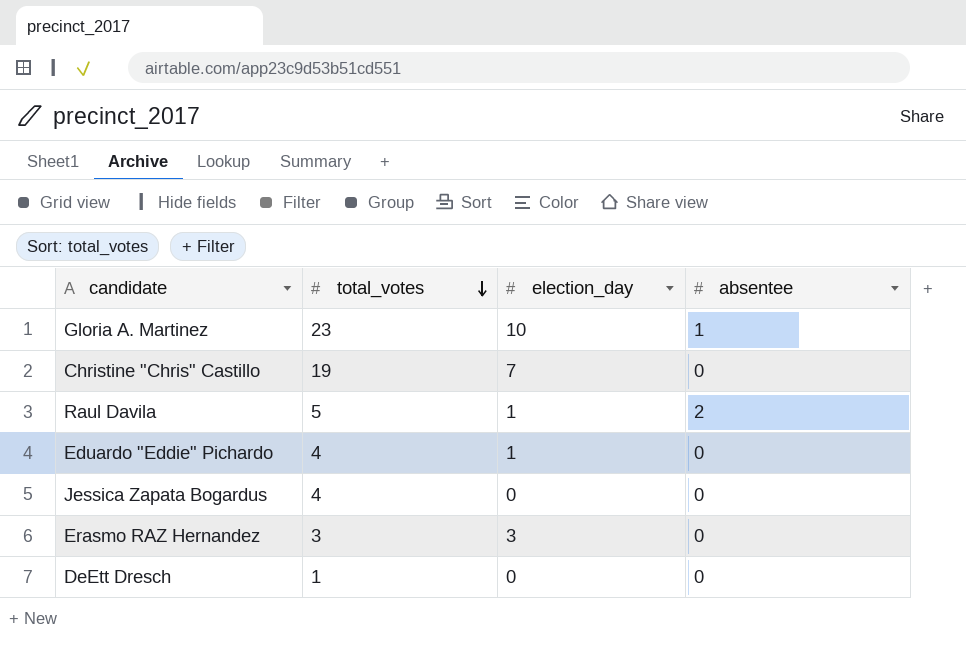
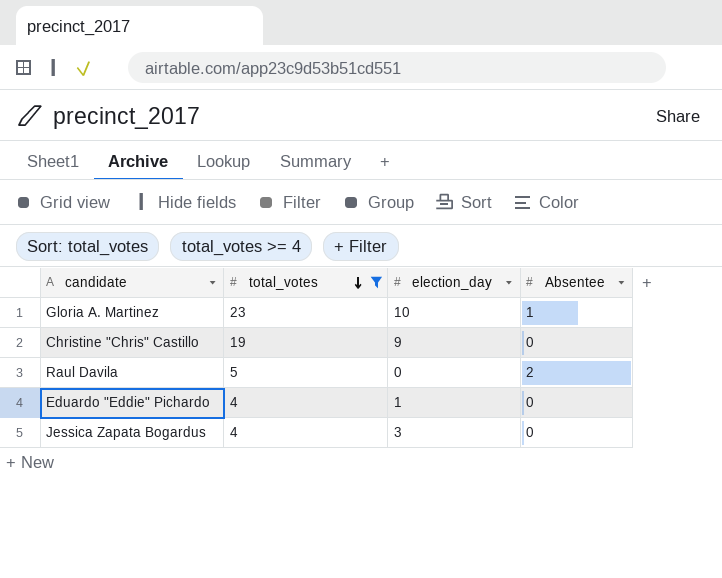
filter: none -> total_votes >= 4
column name: absentee -> Absentee
Christine "Chris" Castillo | election_day: 7 -> 9
Raul Davila | election_day: 1 -> 0
Jessica Zapata Bogardus | election_day: 0 -> 3

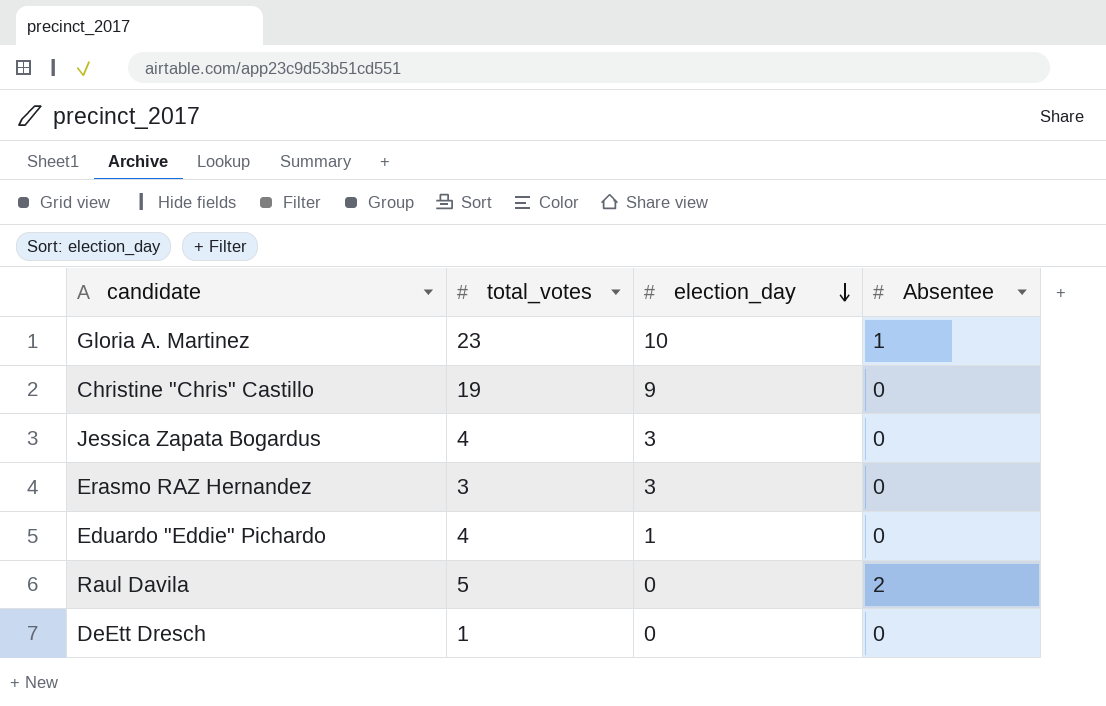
filter: total_votes >= 4 -> none
row order: total_votes descending -> election_day descending

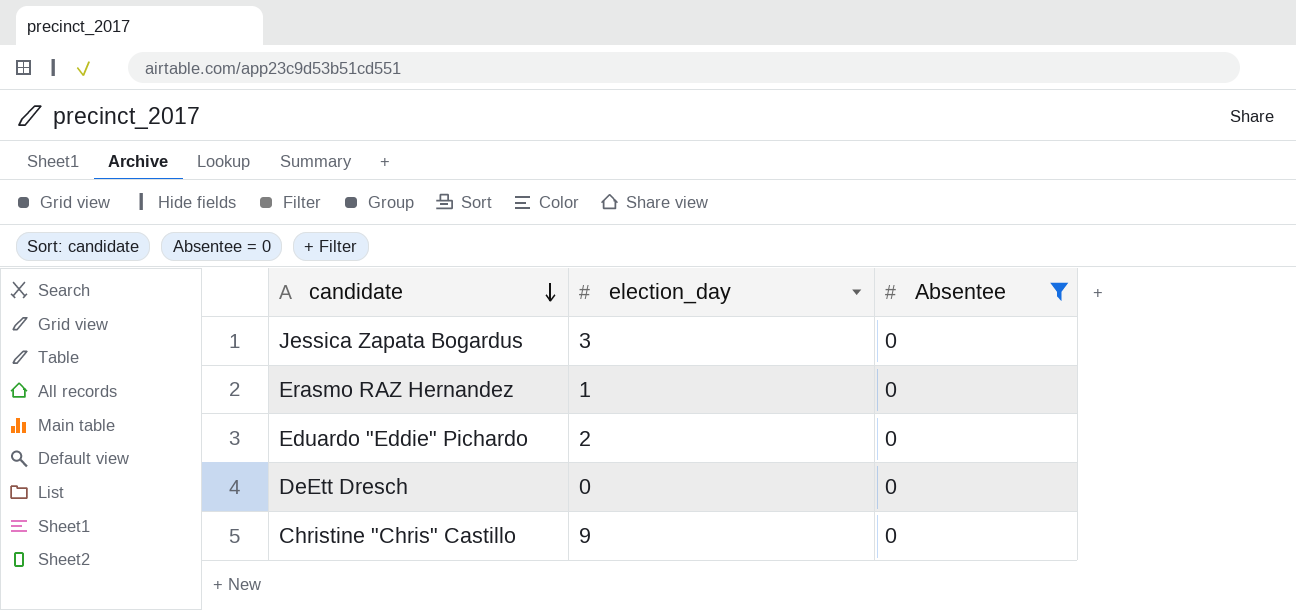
filter: none -> Absentee = 0
row order: election_day descending -> candidate descending
column total_votes | position: 2 -> none
Erasmo RAZ Hernandez | election_day: 3 -> 1
Eduardo "Eddie" Pichardo | election_day: 1 -> 2

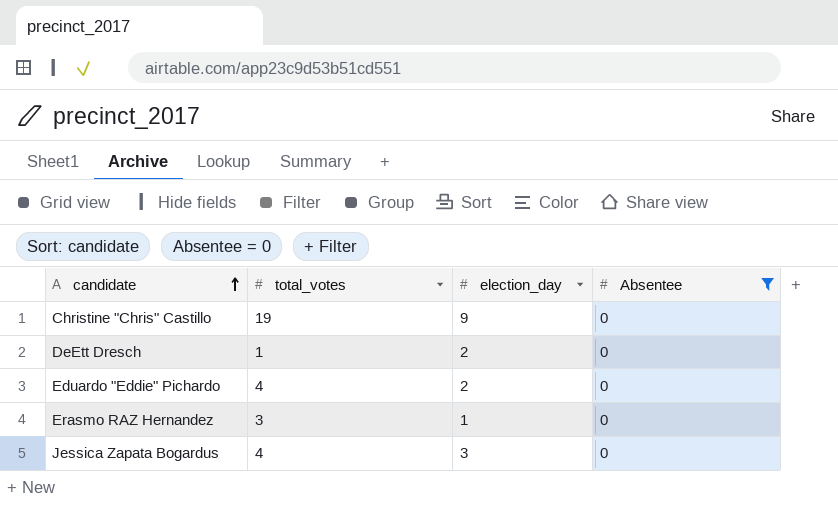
row order: candidate descending -> candidate ascending
column total_votes | position: none -> 2
DeEtt Dresch | election_day: 0 -> 2

